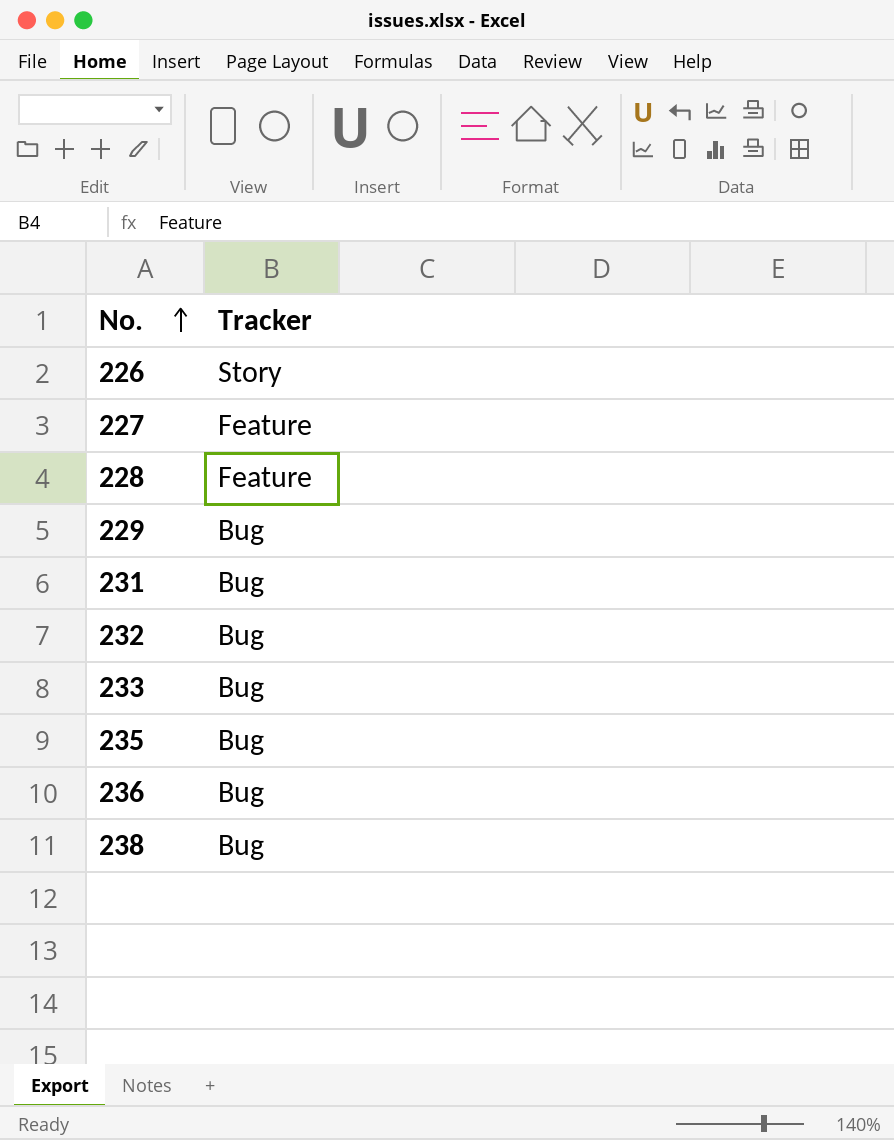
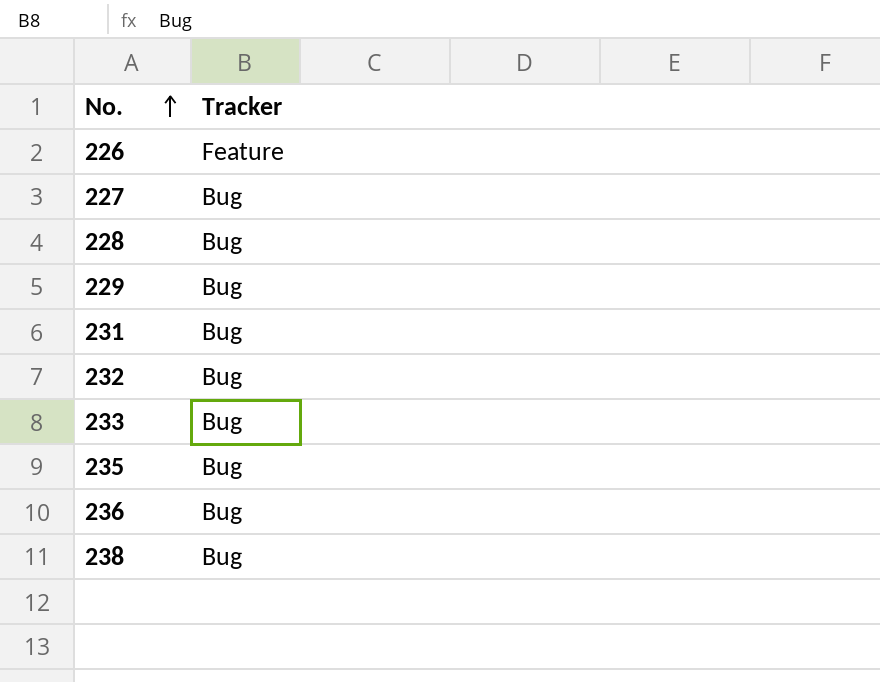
226 | Tracker: Story -> Feature
227 | Tracker: Feature -> Bug
228 | Tracker: Feature -> Bug

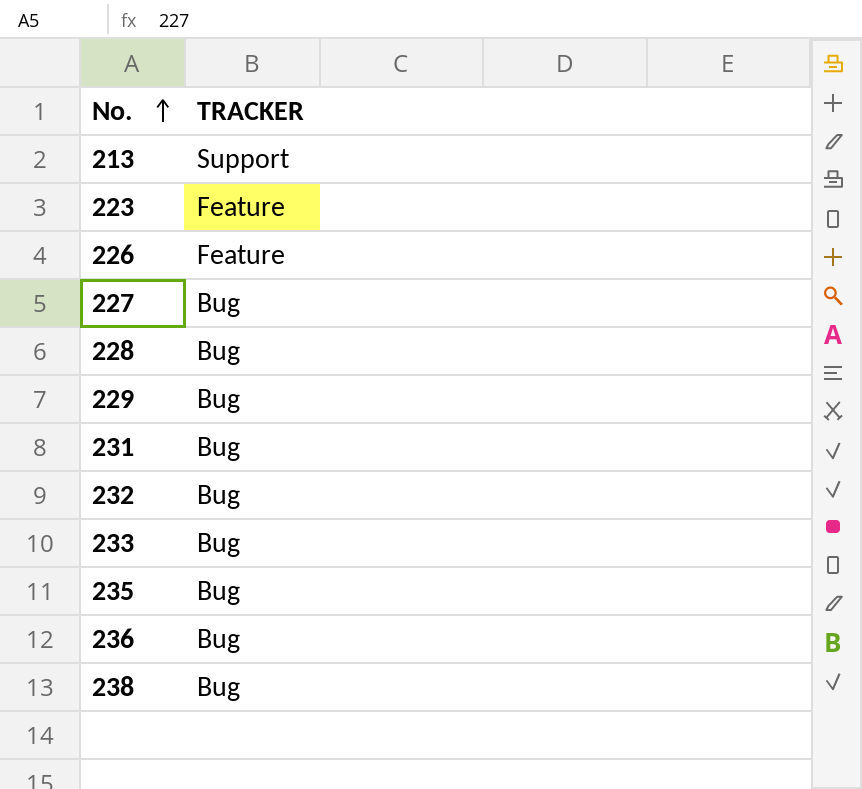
column name: Tracker -> TRACKER
row 213: none -> Support
row 223: none -> Feature

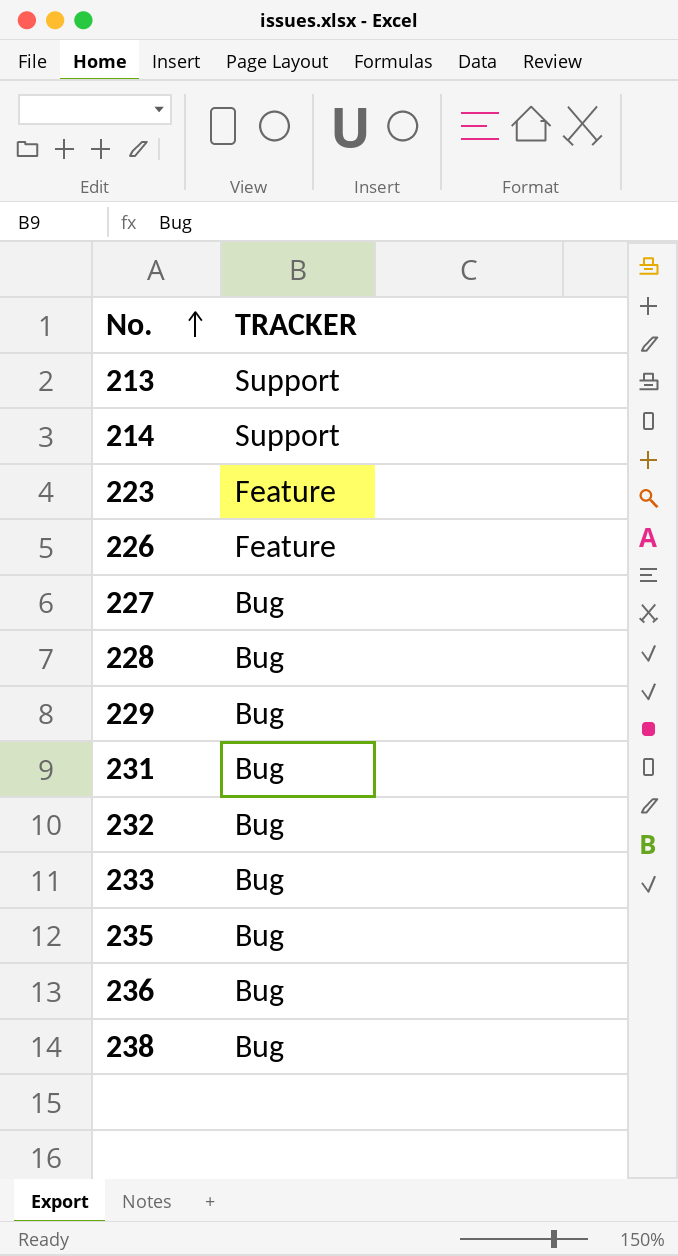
row 214: none -> Support

